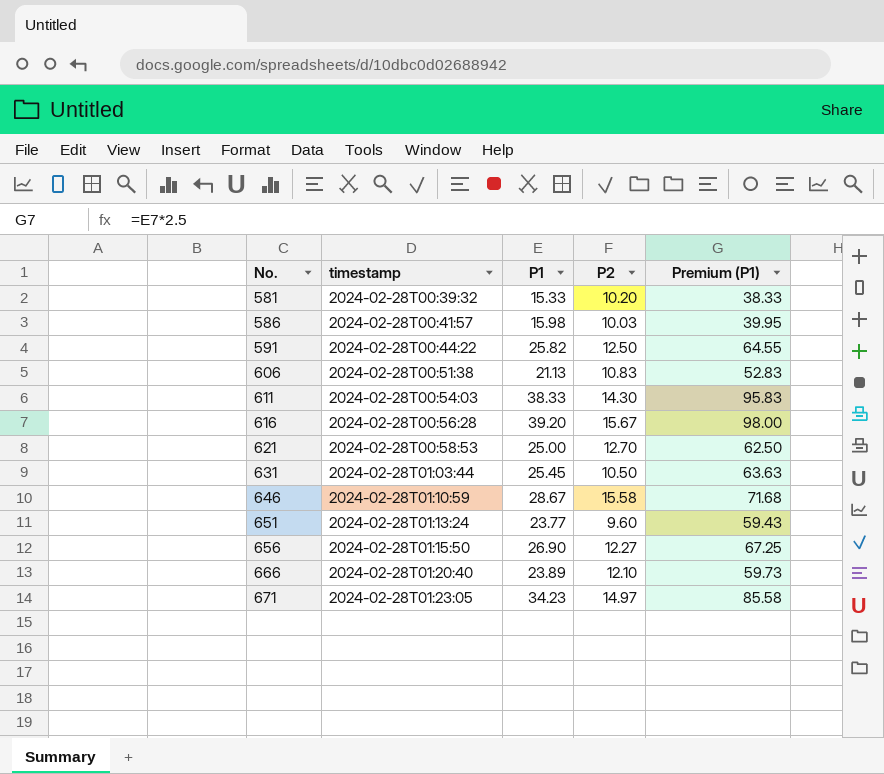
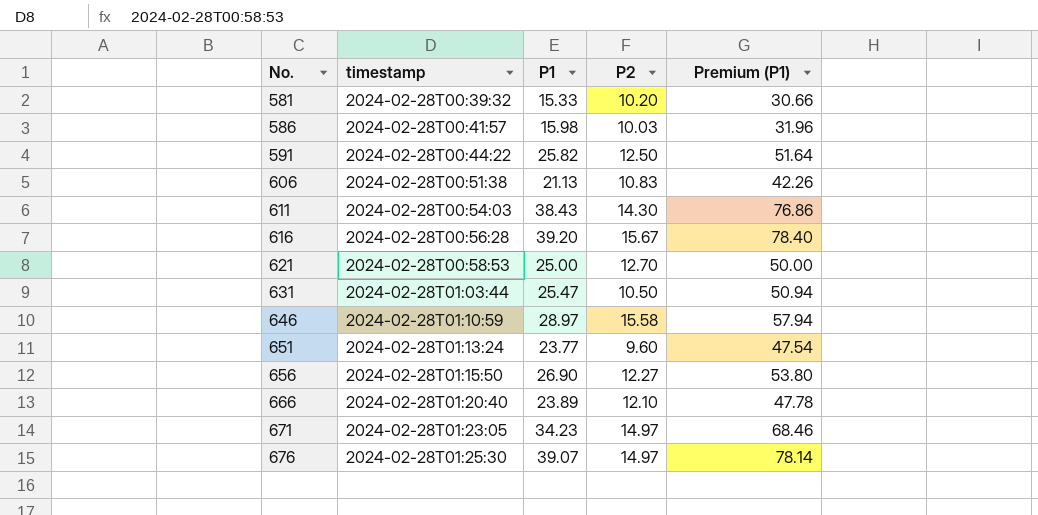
column Premium (P1) | formula: [P1] * 2.5 -> [P1] * 2
611 | P1: 38.33 -> 38.43
631 | P1: 25.45 -> 25.47
646 | P1: 28.67 -> 28.97
row 676: none -> 2024-02-28T01:25:30 | 39.07 | 14.97 | 78.14

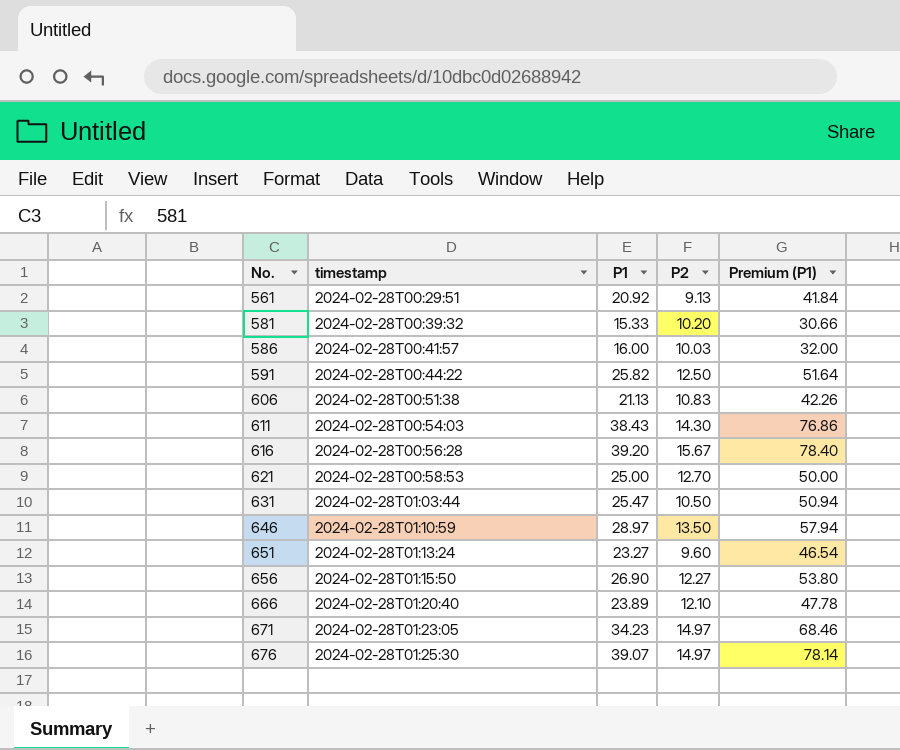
row 561: none -> 2024-02-28T00:29:51 | 20.92 | 9.13 | 41.84
586 | P1: 15.98 -> 16.00
586 | Premium (P1): 31.96 -> 32.00
646 | P2: 15.58 -> 13.50
651 | P1: 23.77 -> 23.27
651 | Premium (P1): 47.54 -> 46.54

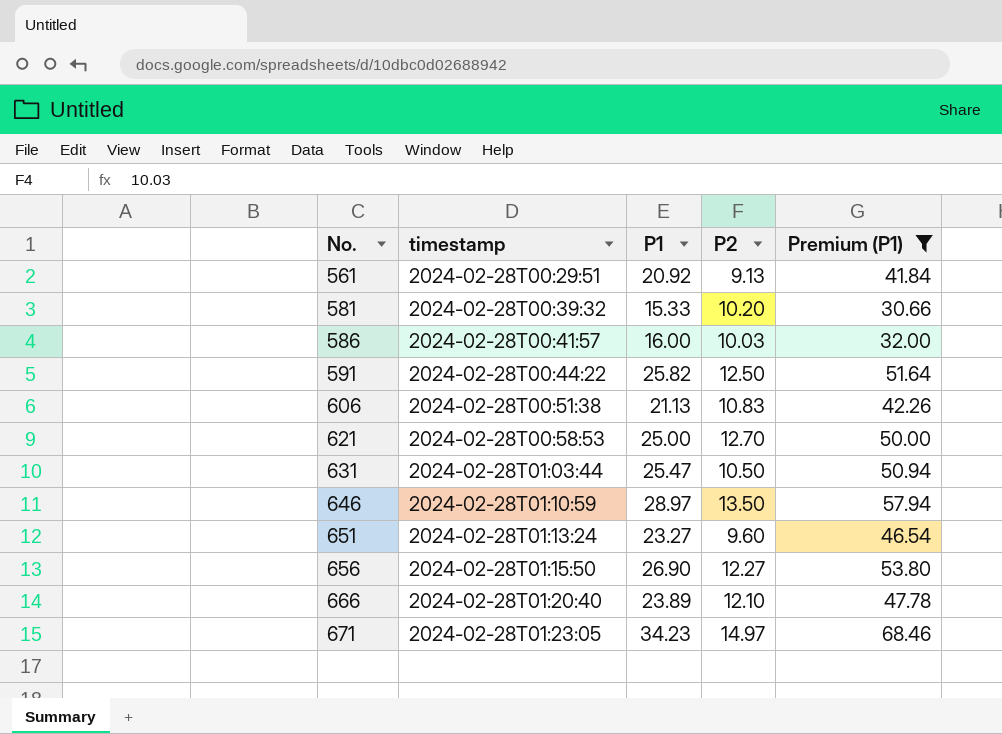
filter: none -> Premium (P1) <= 68.46

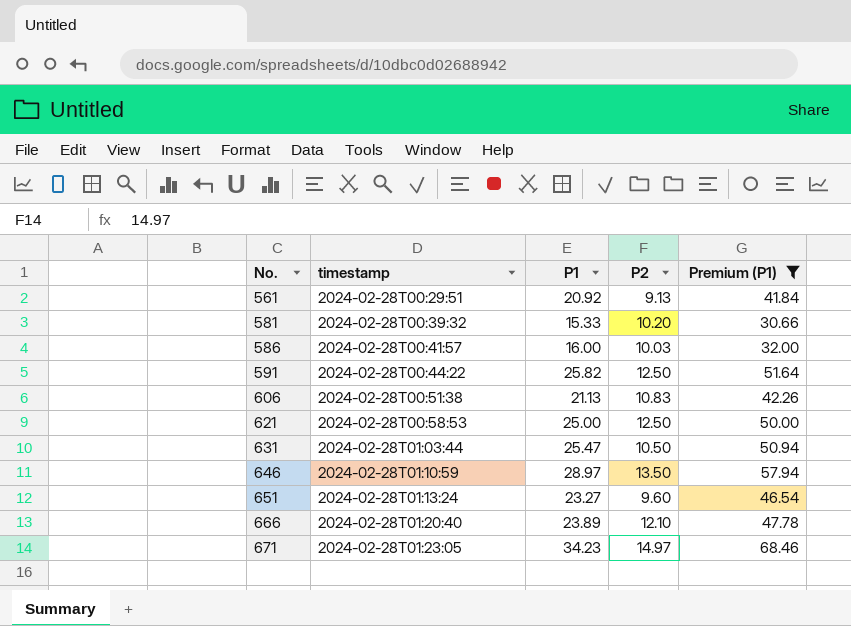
row 656: 2024-02-28T01:15:50 | 26.90 | 12.27 | 53.80 -> none
621 | P2: 12.70 -> 12.50

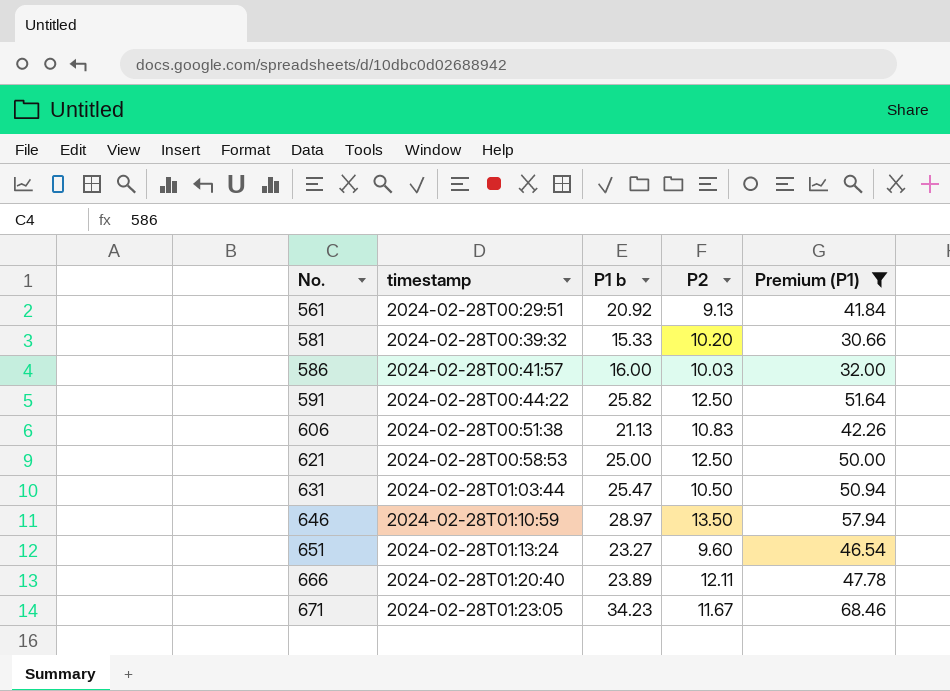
column name: P1 -> P1 b
666 | P2: 12.10 -> 12.11
671 | P2: 14.97 -> 11.67

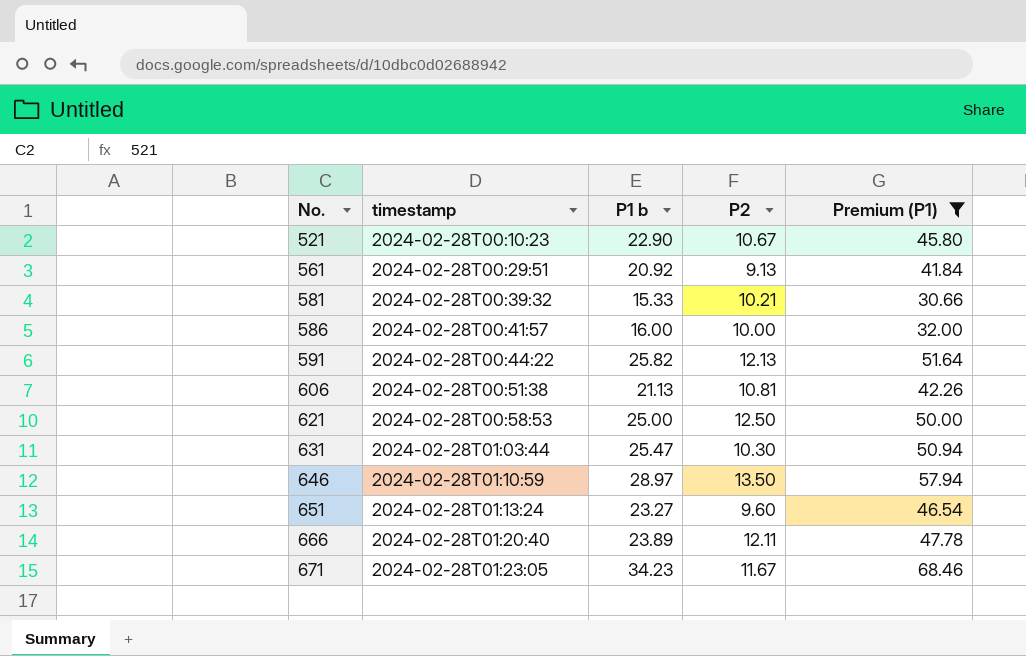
row 521: none -> 2024-02-28T00:10:23 | 22.90 | 10.67 | 45.80
581 | P2: 10.20 -> 10.21
586 | P2: 10.03 -> 10.00
591 | P2: 12.50 -> 12.13
606 | P2: 10.83 -> 10.81
631 | P2: 10.50 -> 10.30

